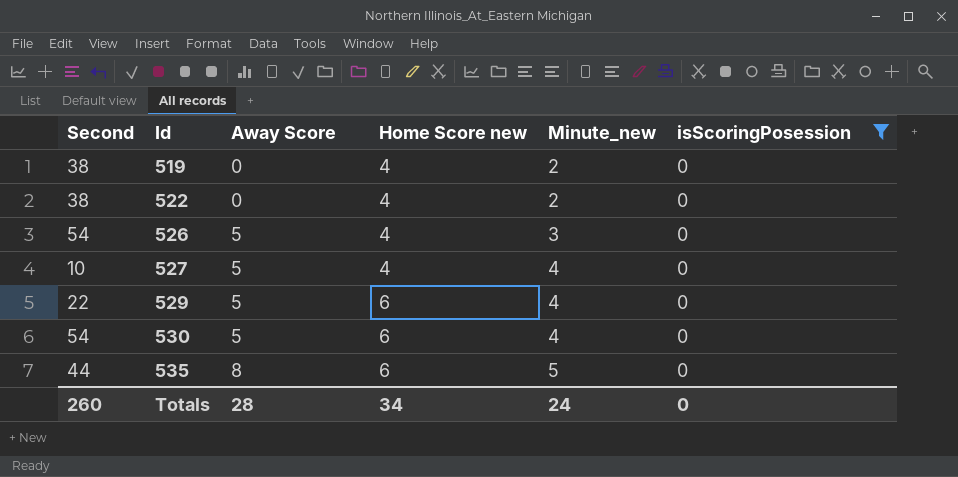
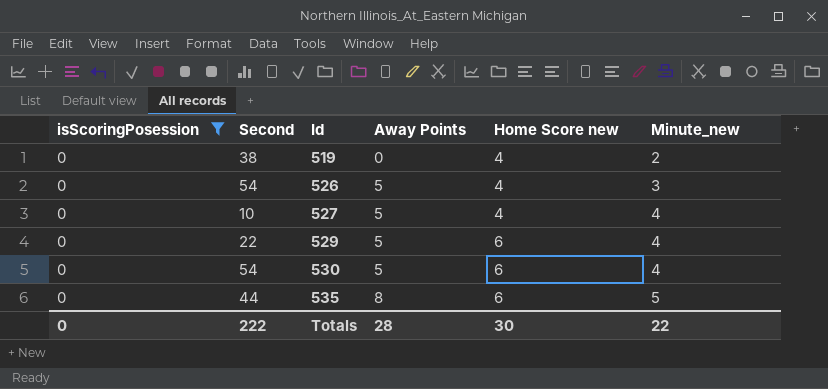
column isScoringPosession | position: 6 -> 1
column name: Away Score -> Away Points
row 522: 38 | 0 | 4 | 2 | 0 -> none
Totals | Second: 260 -> 222
Totals | Home Score new: 34 -> 30
Totals | Minute_new: 24 -> 22

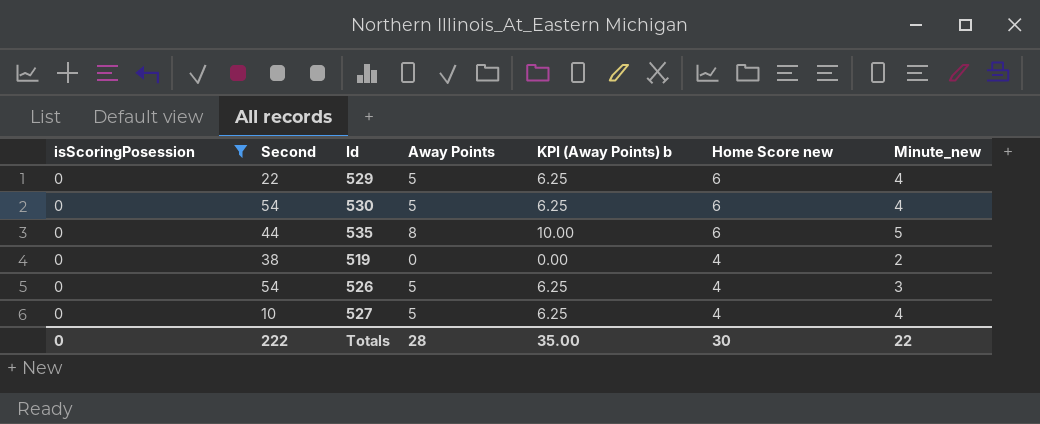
row order: Id ascending -> Home Score new descending
column KPI (Away Points) b | formula: none -> [Away Points] * 1.25

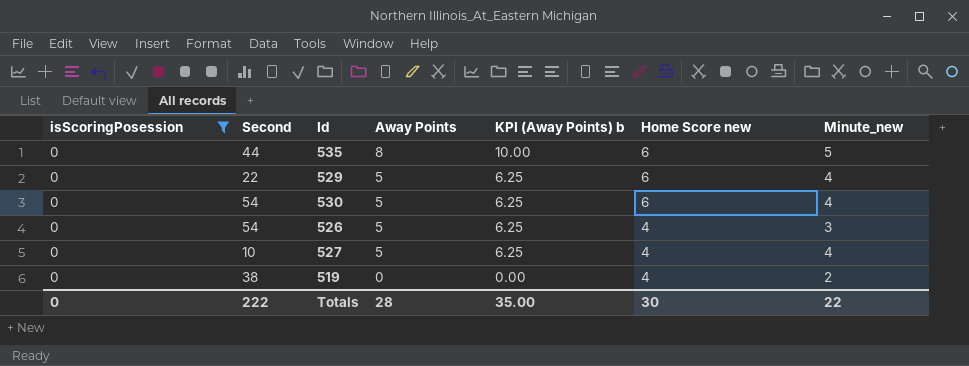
row order: Home Score new descending -> Away Points descending

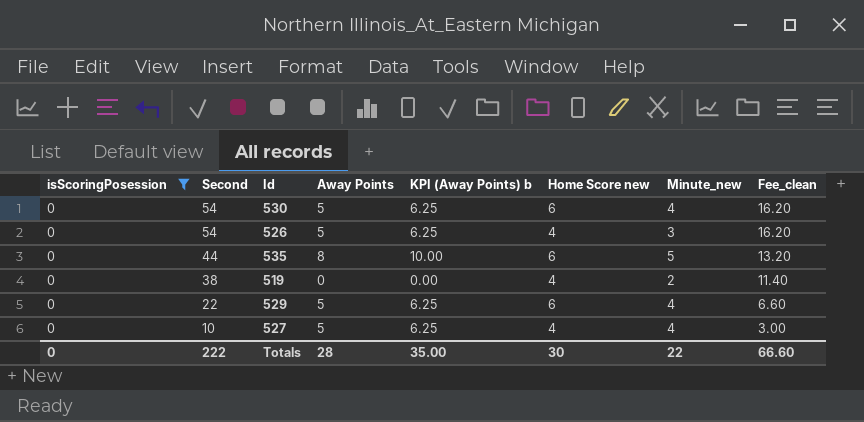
row order: Away Points descending -> Second descending
column Fee_clean | formula: none -> [Second] * 0.3

